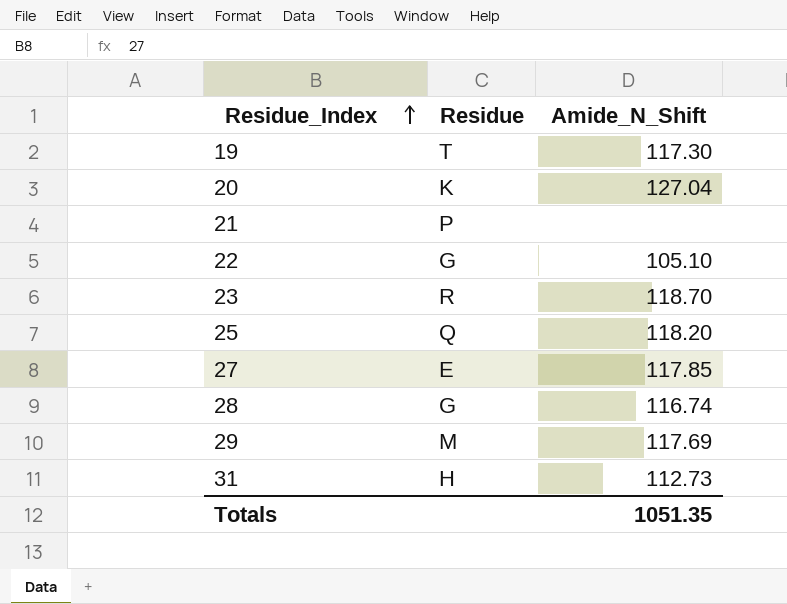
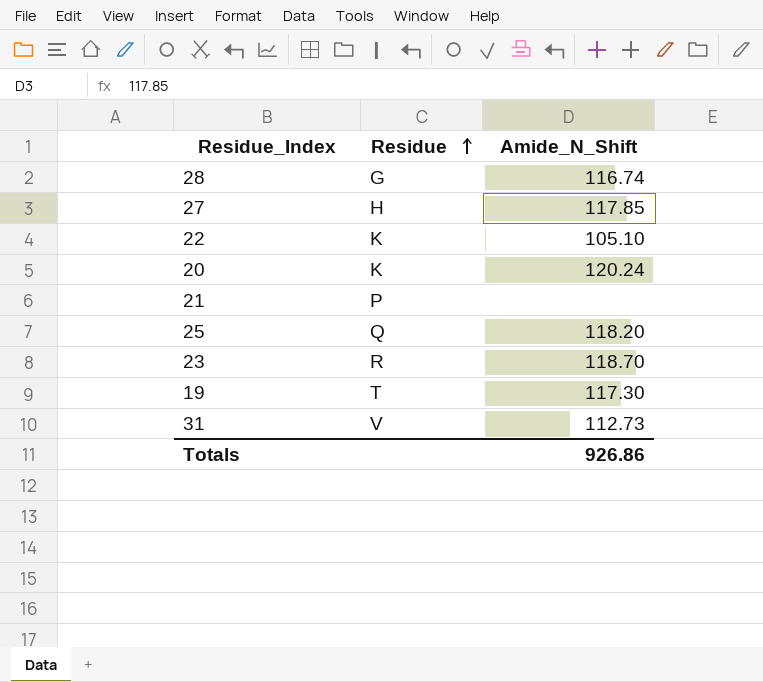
row order: Residue_Index ascending -> Residue ascending
row 29: M | 117.69 -> none
27 | Residue: E -> H
22 | Residue: G -> K
20 | Amide_N_Shift: 127.04 -> 120.24
31 | Residue: H -> V
Totals | Amide_N_Shift: 1051.35 -> 926.86

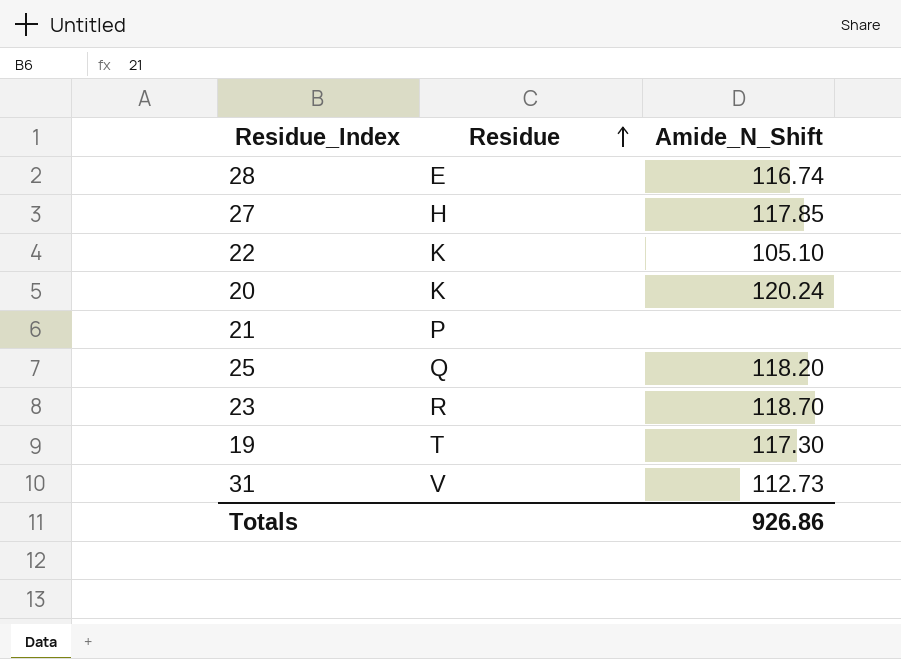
28 | Residue: G -> E

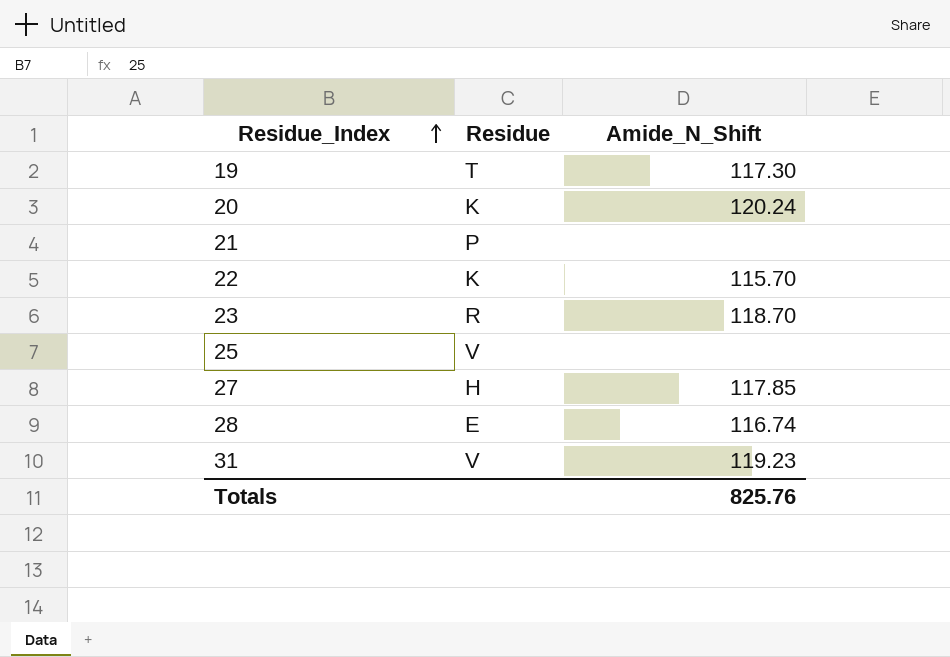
row order: Residue ascending -> Residue_Index ascending
22 | Amide_N_Shift: 105.10 -> 115.70
25 | Residue: Q -> V
25 | Amide_N_Shift: 118.20 -> none
31 | Amide_N_Shift: 112.73 -> 119.23
Totals | Amide_N_Shift: 926.86 -> 825.76

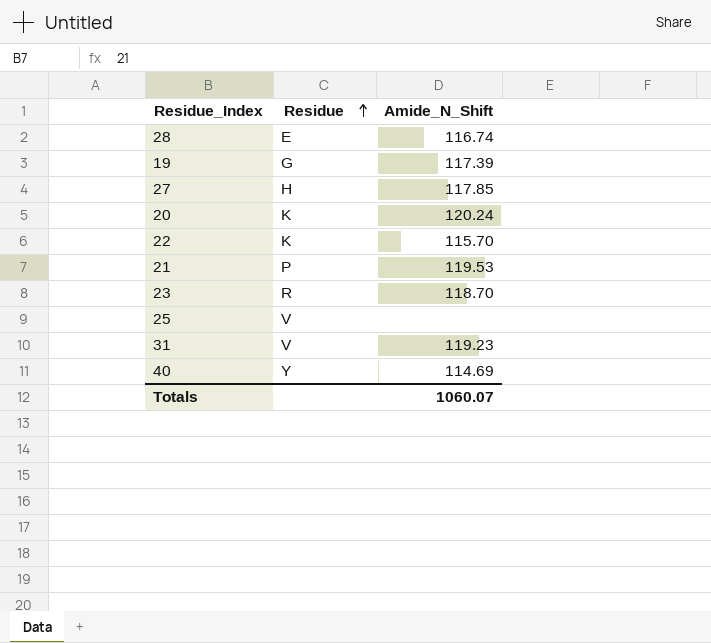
row order: Residue_Index ascending -> Residue ascending
19 | Residue: T -> G
19 | Amide_N_Shift: 117.30 -> 117.39
21 | Amide_N_Shift: none -> 119.53
row 40: none -> Y | 114.69
Totals | Amide_N_Shift: 825.76 -> 1060.07

